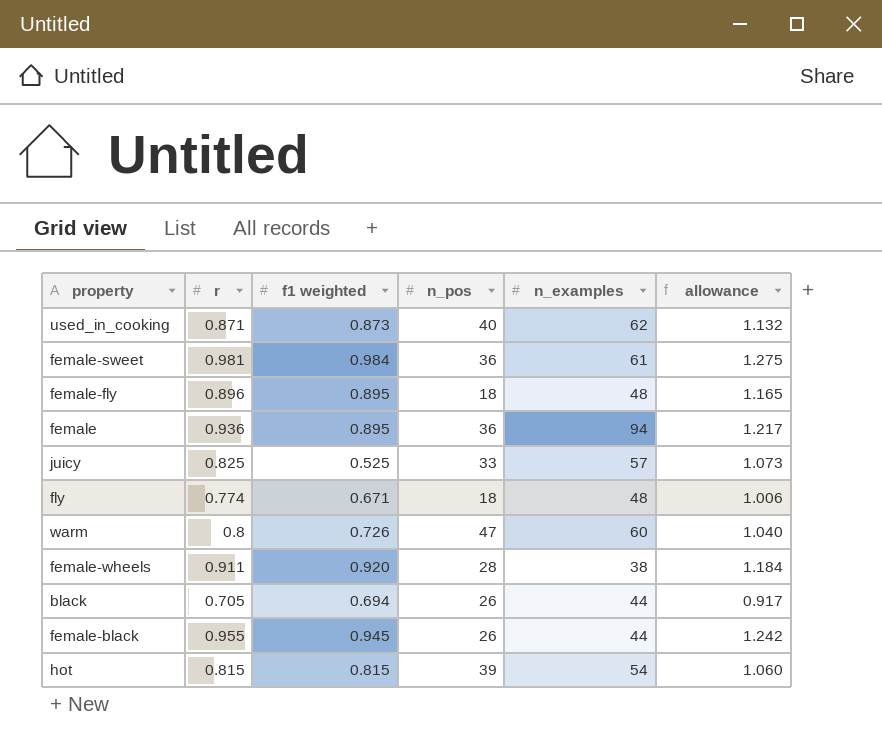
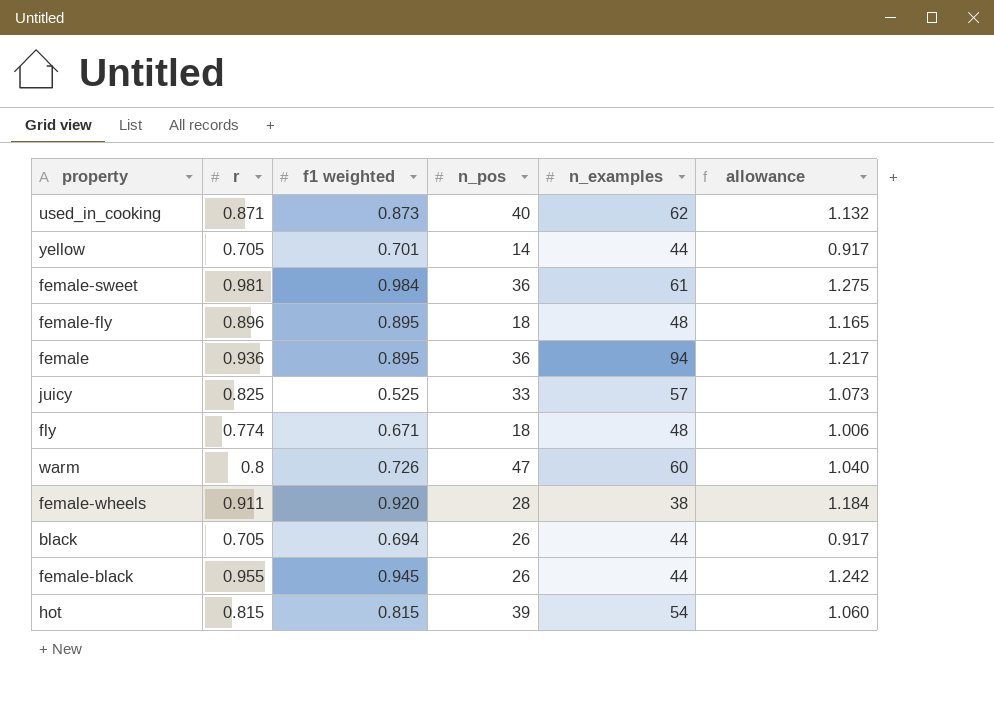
row yellow: none -> 0.705 | 0.701 | 14 | 44 | 0.917

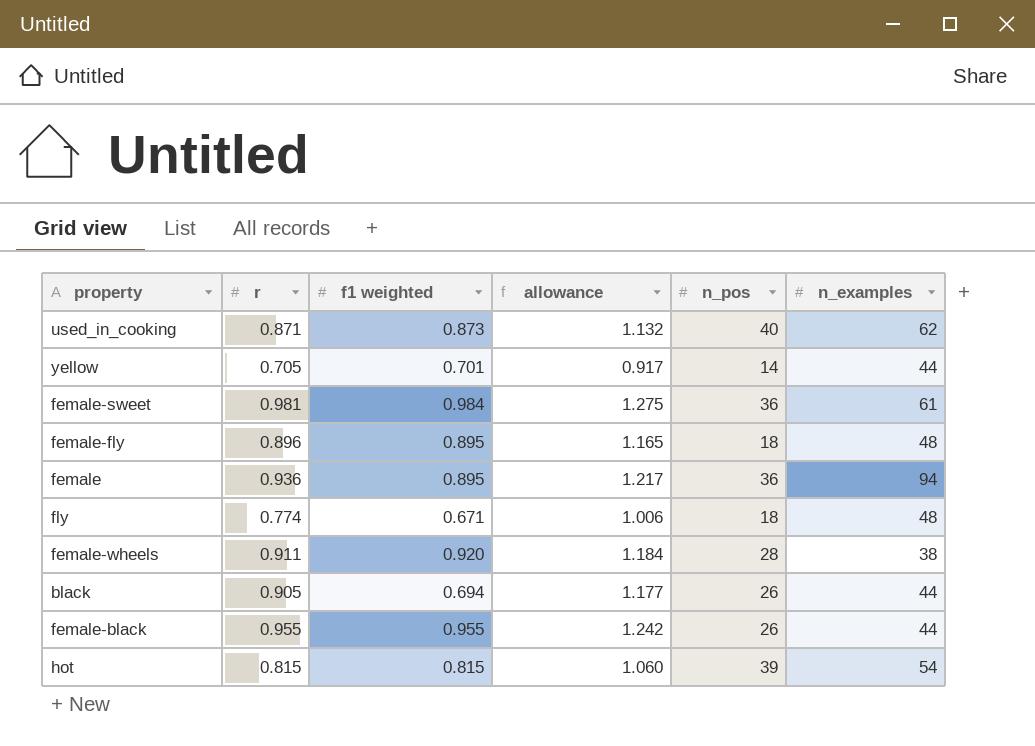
column allowance | position: 6 -> 4
row juicy: 0.825 | 0.525 | 33 | 57 | 1.073 -> none
row warm: 0.8 | 0.726 | 47 | 60 | 1.040 -> none
black | r: 0.705 -> 0.905
black | allowance: 0.917 -> 1.177
female-black | f1 weighted: 0.945 -> 0.955

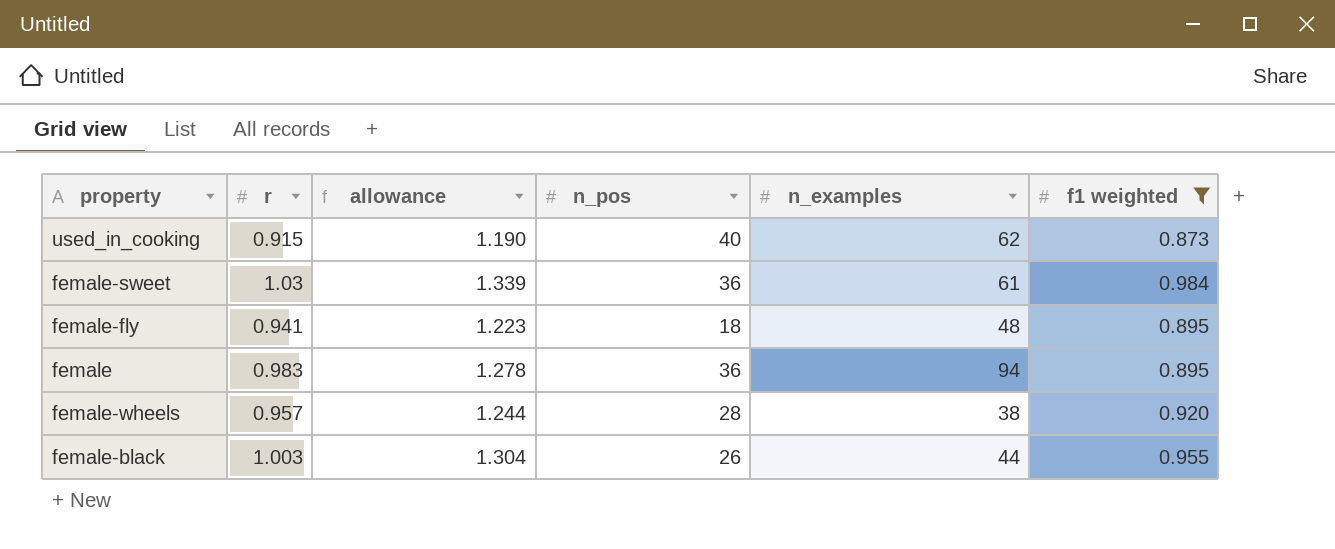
filter: none -> f1 weighted >= 0.873
column f1 weighted | position: 3 -> 6
used_in_cooking | r: 0.871 -> 0.915
used_in_cooking | allowance: 1.132 -> 1.190
female-sweet | r: 0.981 -> 1.03
female-sweet | allowance: 1.275 -> 1.339
female-fly | r: 0.896 -> 0.941
female-fly | allowance: 1.165 -> 1.223
female | r: 0.936 -> 0.983
female | allowance: 1.217 -> 1.278
female-wheels | r: 0.911 -> 0.957
female-wheels | allowance: 1.184 -> 1.244
female-black | r: 0.955 -> 1.003
female-black | allowance: 1.242 -> 1.304

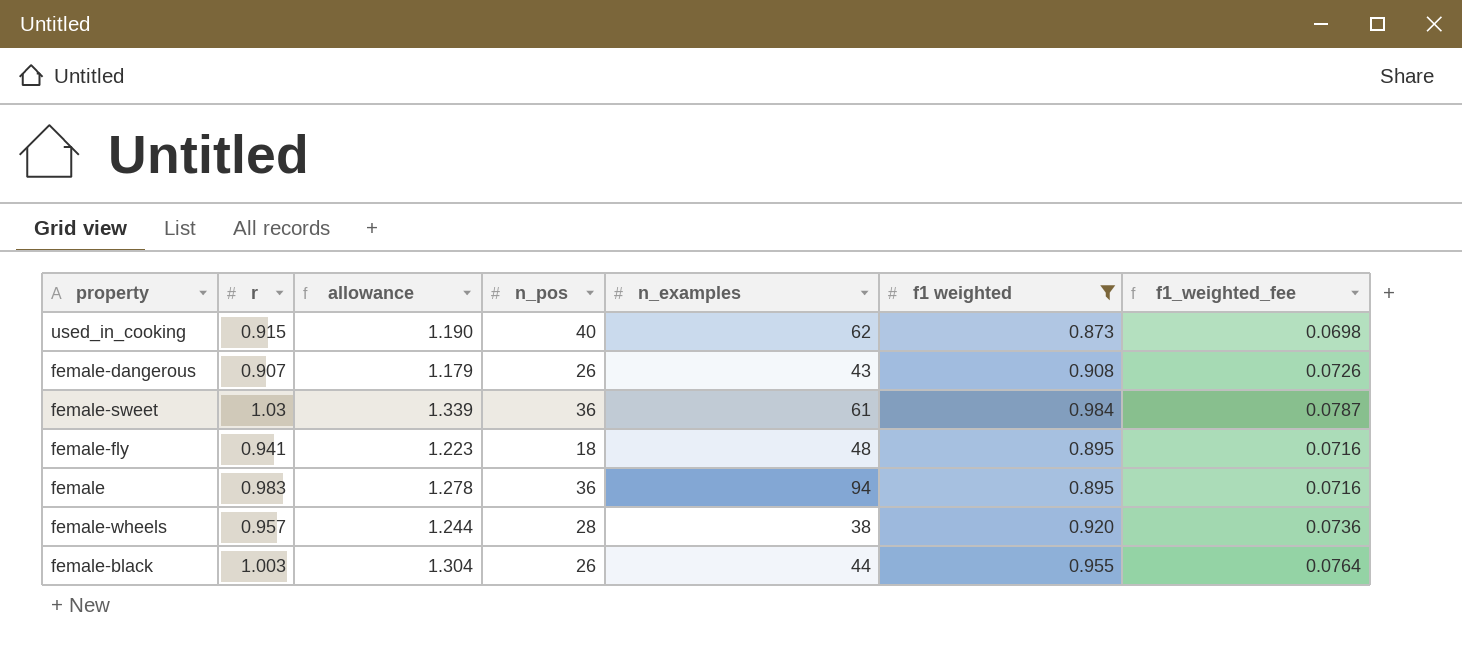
column f1_weighted_fee | formula: none -> [f1 weighted] * 0.08
row female-dangerous: none -> 0.907 | 1.179 | 26 | 43 | 0.908 | 0.0726

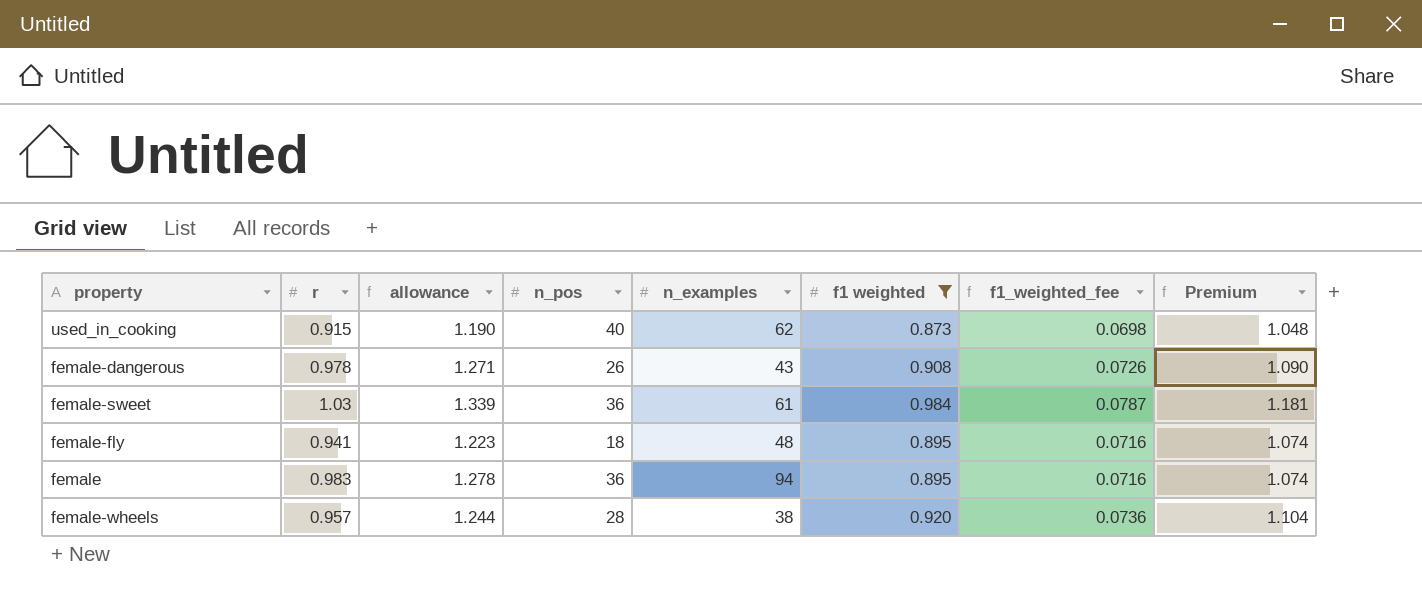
column Premium | formula: none -> [f1 weighted] * 1.2
row female-black: 1.003 | 1.304 | 26 | 44 | 0.955 | 0.0764 -> none
female-dangerous | r: 0.907 -> 0.978
female-dangerous | allowance: 1.179 -> 1.271

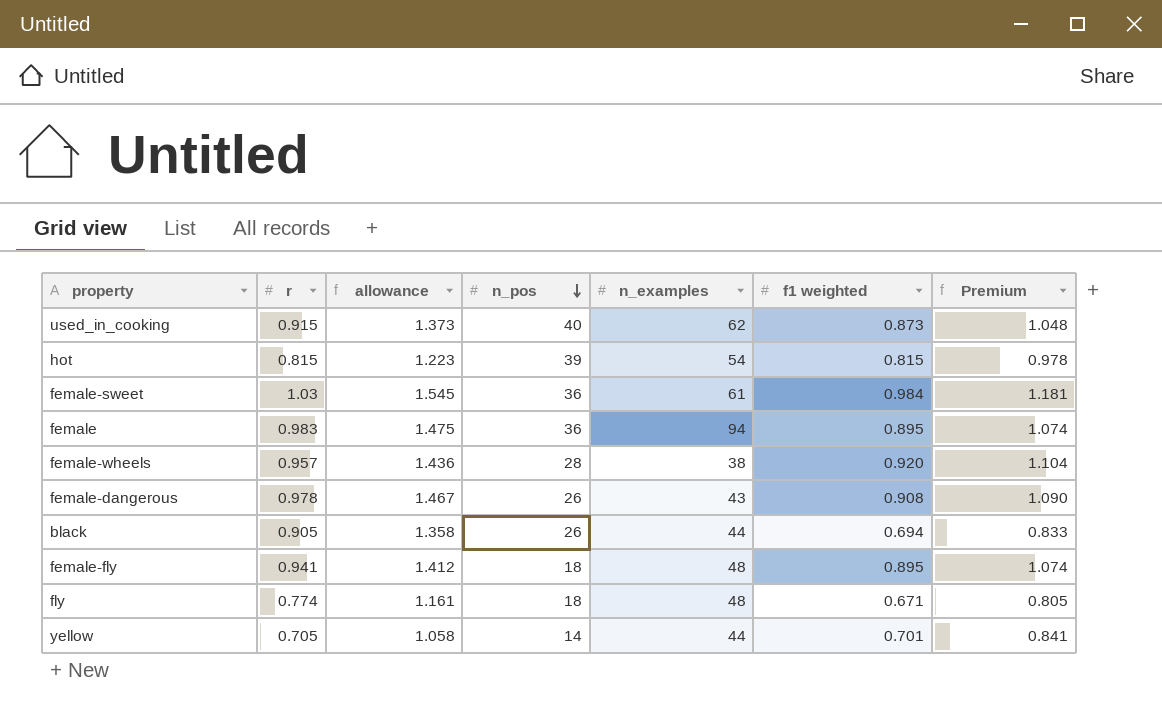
filter: f1 weighted >= 0.873 -> none
row order: none -> n_pos descending
column f1_weighted_fee | formula: [f1 weighted] * 0.08 -> none
column allowance | formula: [r] * 1.3 -> [r] * 1.5

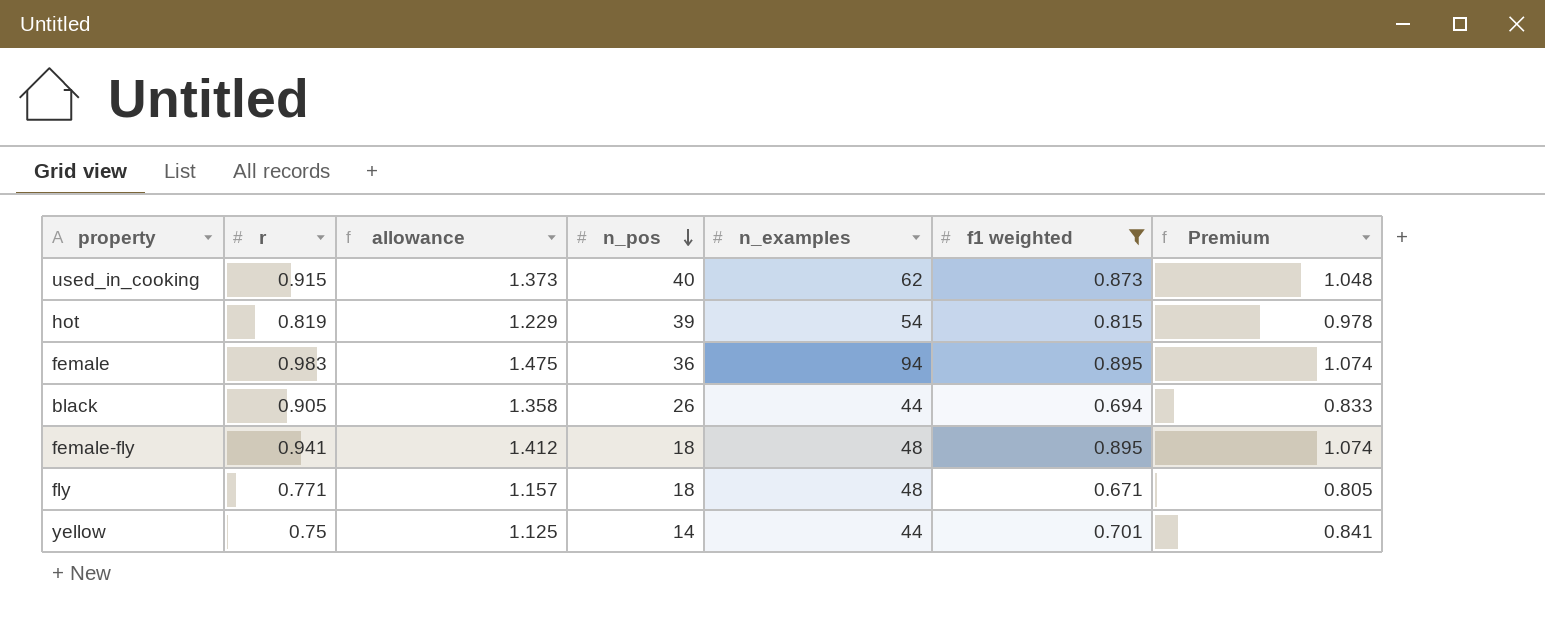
filter: none -> f1 weighted <= 0.895
hot | r: 0.815 -> 0.819
hot | allowance: 1.223 -> 1.229
fly | r: 0.774 -> 0.771
fly | allowance: 1.161 -> 1.157
yellow | r: 0.705 -> 0.75
yellow | allowance: 1.058 -> 1.125

